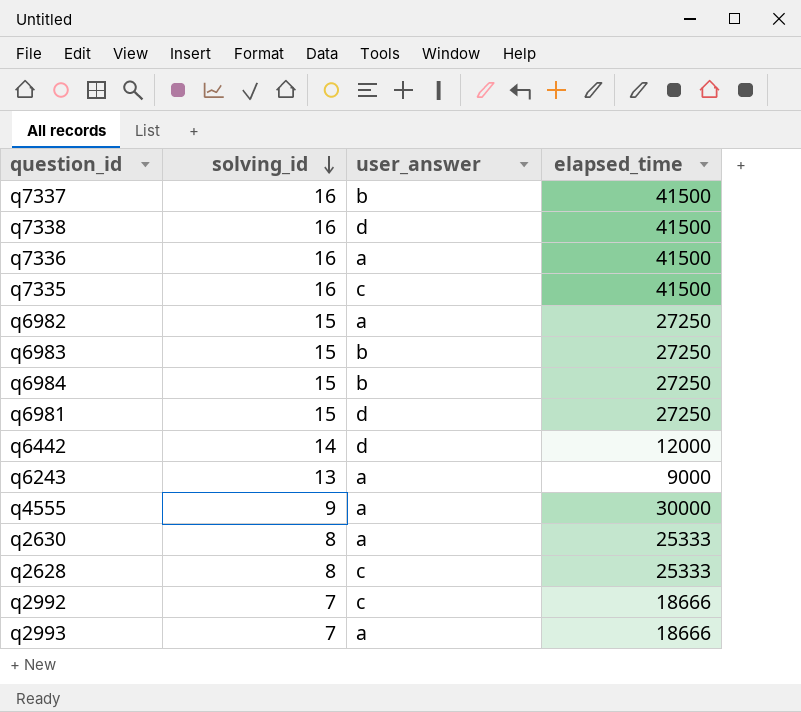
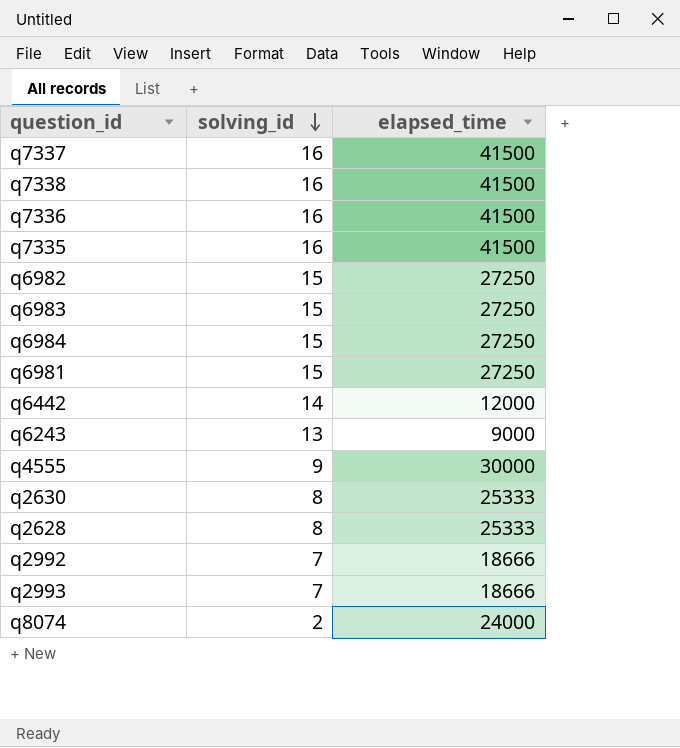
column user_answer | position: 3 -> none
row q8074: none -> 2 | 24000

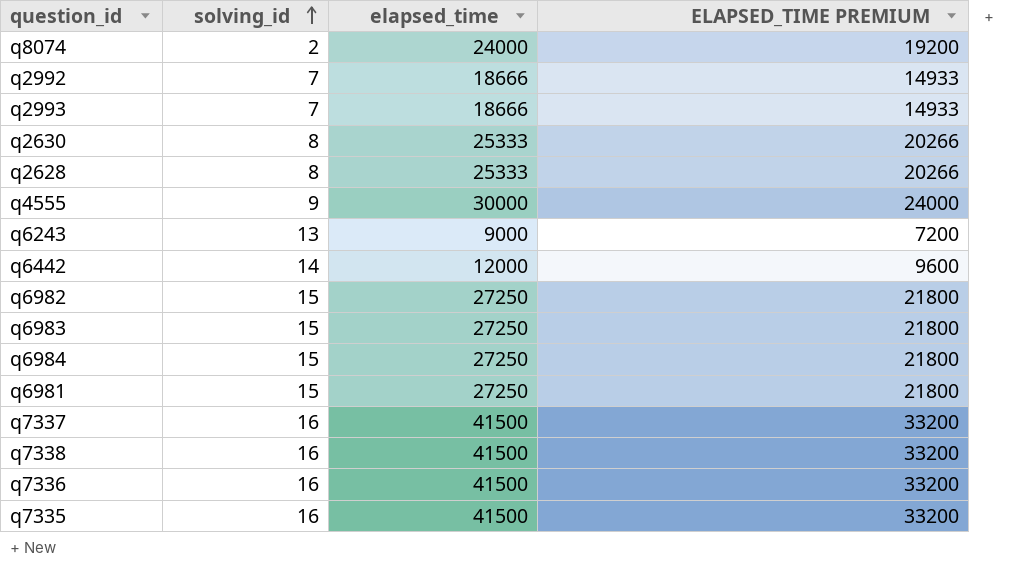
row order: solving_id descending -> solving_id ascending
column ELAPSED_TIME PREMIUM | formula: none -> [elapsed_time] * 0.8

